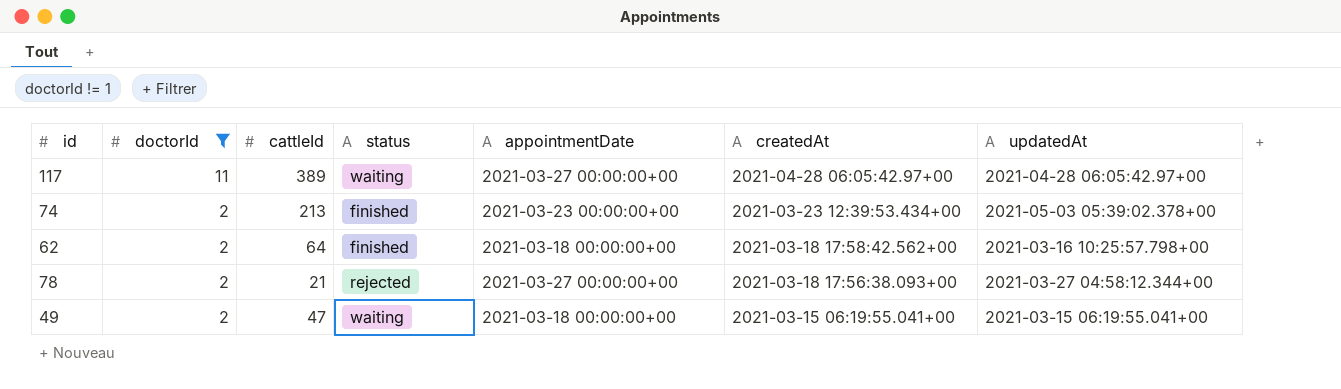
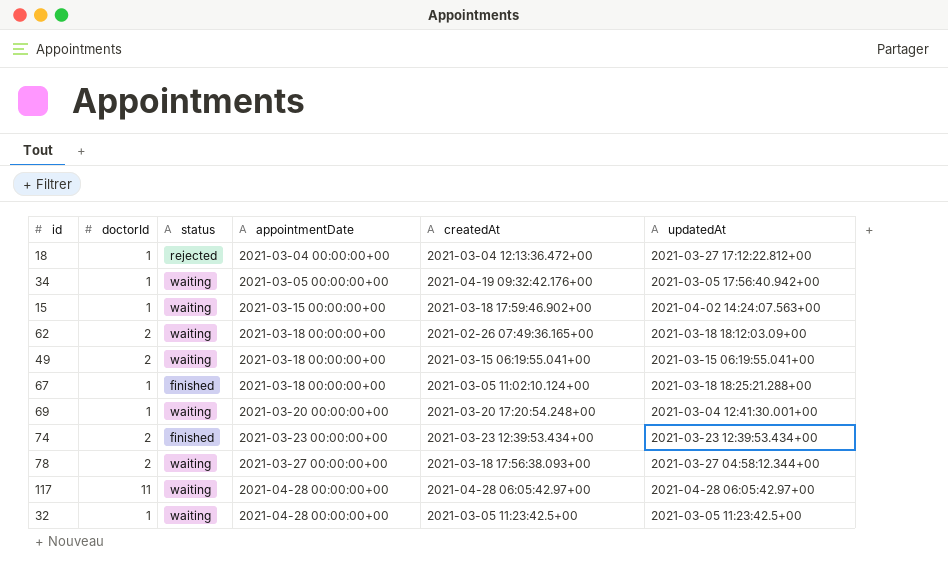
filter: doctorId != 1 -> none
row order: doctorId descending -> appointmentDate ascending
column cattleId | position: 3 -> none
62 | status: finished -> waiting
62 | createdAt: 2021-03-18 17:58:42.562+00 -> 2021-02-26 07:49:36.165+00
62 | updatedAt: 2021-03-16 10:25:57.798+00 -> 2021-03-18 18:12:03.09+00
74 | updatedAt: 2021-05-03 05:39:02.378+00 -> 2021-03-23 12:39:53.434+00
78 | status: rejected -> waiting
117 | appointmentDate: 2021-03-27 00:00:00+00 -> 2021-04-28 00:00:00+00

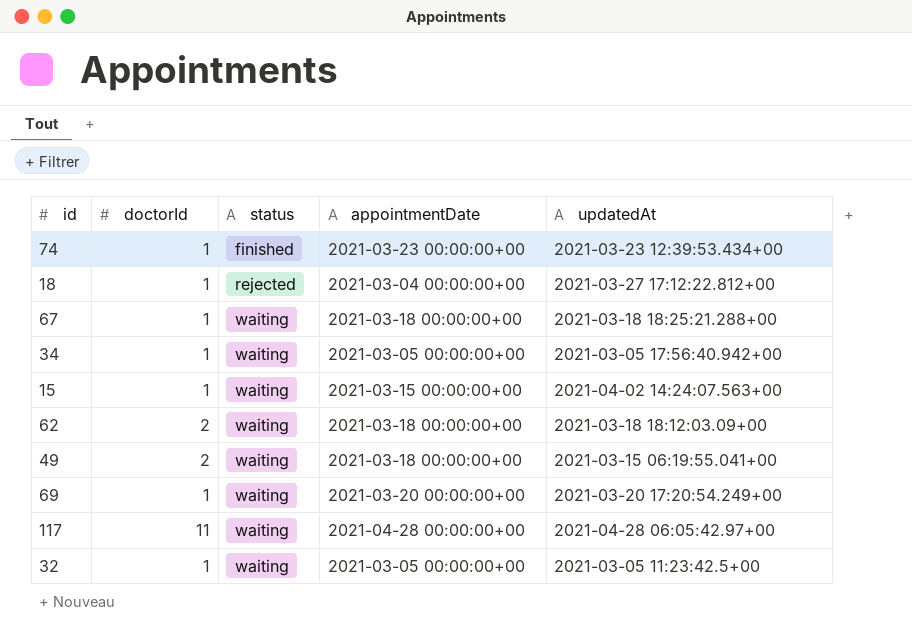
row order: appointmentDate ascending -> status ascending
column createdAt | position: 5 -> none
row 78: 2 | waiting | 2021-03-27 00:00:00+00 | 2021-03-18 17:56:38.093+00 | 2021-03-27 04:58:12.344+00 -> none
74 | doctorId: 2 -> 1
67 | status: finished -> waiting
69 | updatedAt: 2021-03-04 12:41:30.001+00 -> 2021-03-20 17:20:54.249+00
32 | appointmentDate: 2021-04-28 00:00:00+00 -> 2021-03-05 00:00:00+00

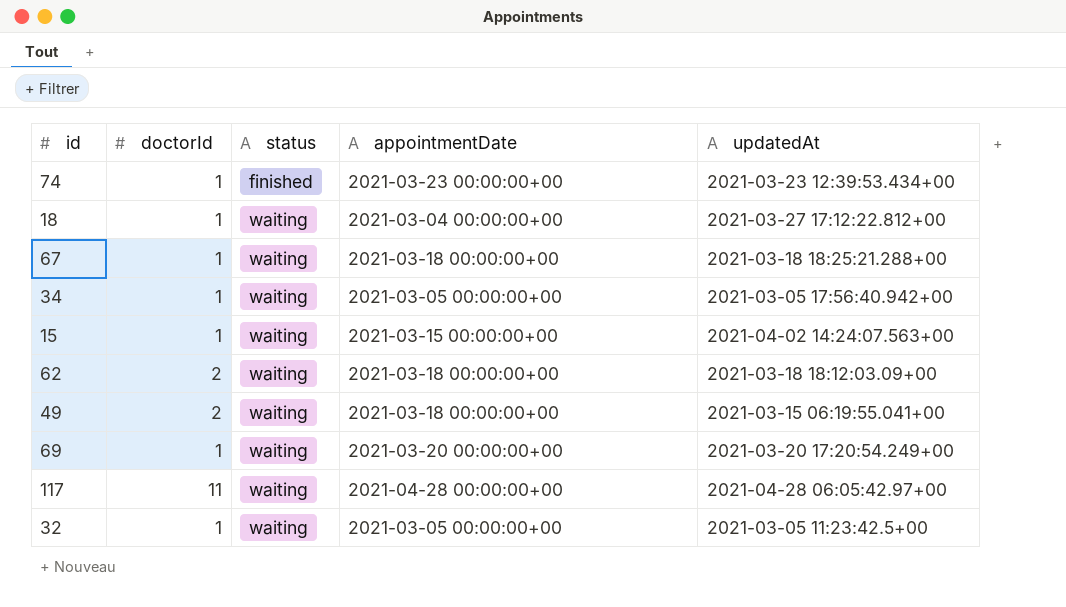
18 | status: rejected -> waiting

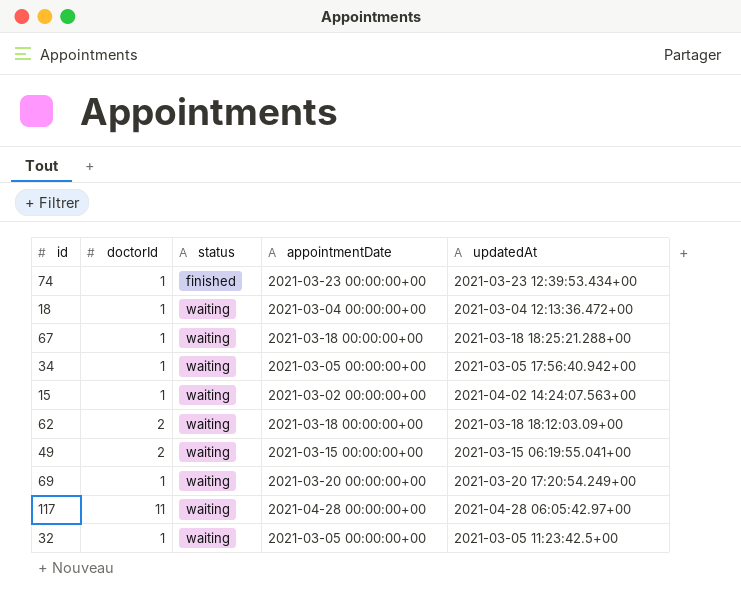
18 | updatedAt: 2021-03-27 17:12:22.812+00 -> 2021-03-04 12:13:36.472+00
15 | appointmentDate: 2021-03-15 00:00:00+00 -> 2021-03-02 00:00:00+00
49 | appointmentDate: 2021-03-18 00:00:00+00 -> 2021-03-15 00:00:00+00

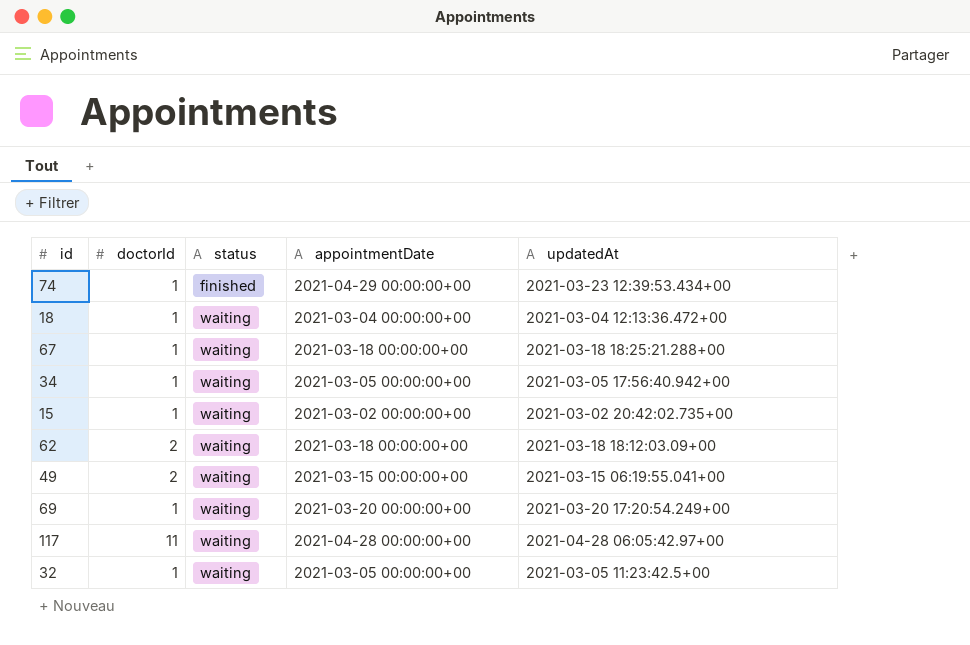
74 | appointmentDate: 2021-03-23 00:00:00+00 -> 2021-04-29 00:00:00+00
15 | updatedAt: 2021-04-02 14:24:07.563+00 -> 2021-03-02 20:42:02.735+00

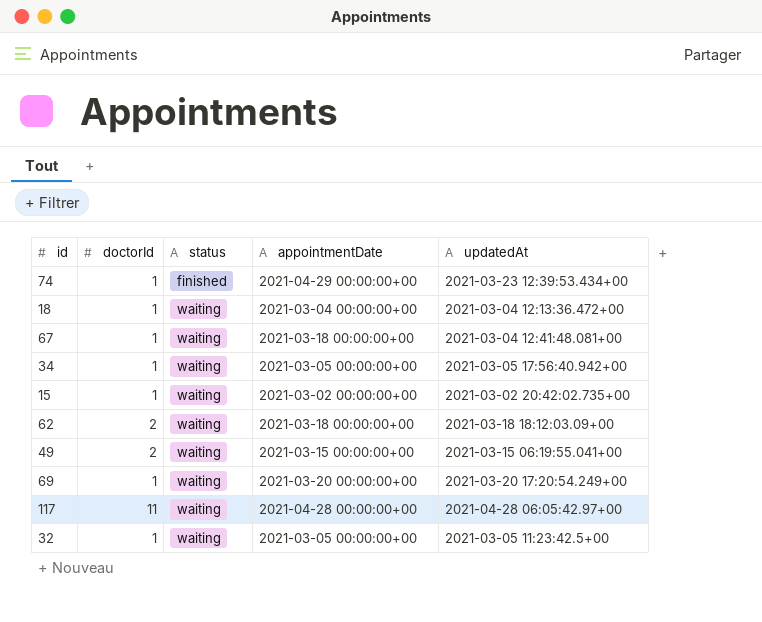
67 | updatedAt: 2021-03-18 18:25:21.288+00 -> 2021-03-04 12:41:48.081+00

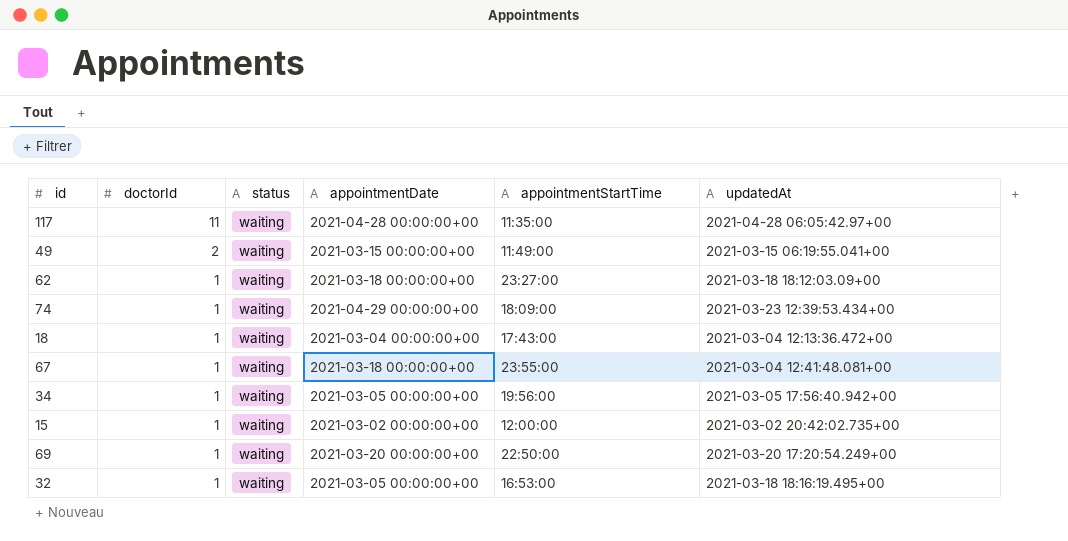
row order: status ascending -> doctorId descending
column appointmentStartTime | position: none -> 5
62 | doctorId: 2 -> 1
74 | status: finished -> waiting
32 | updatedAt: 2021-03-05 11:23:42.5+00 -> 2021-03-18 18:16:19.495+00

